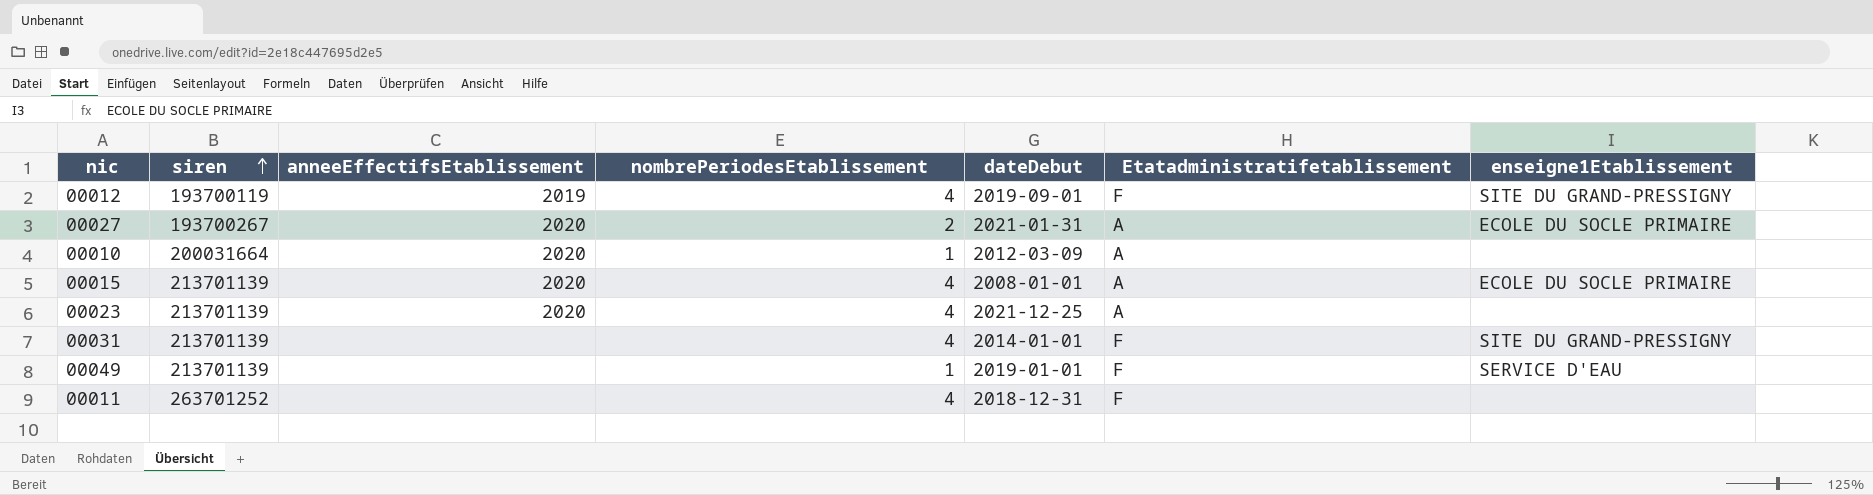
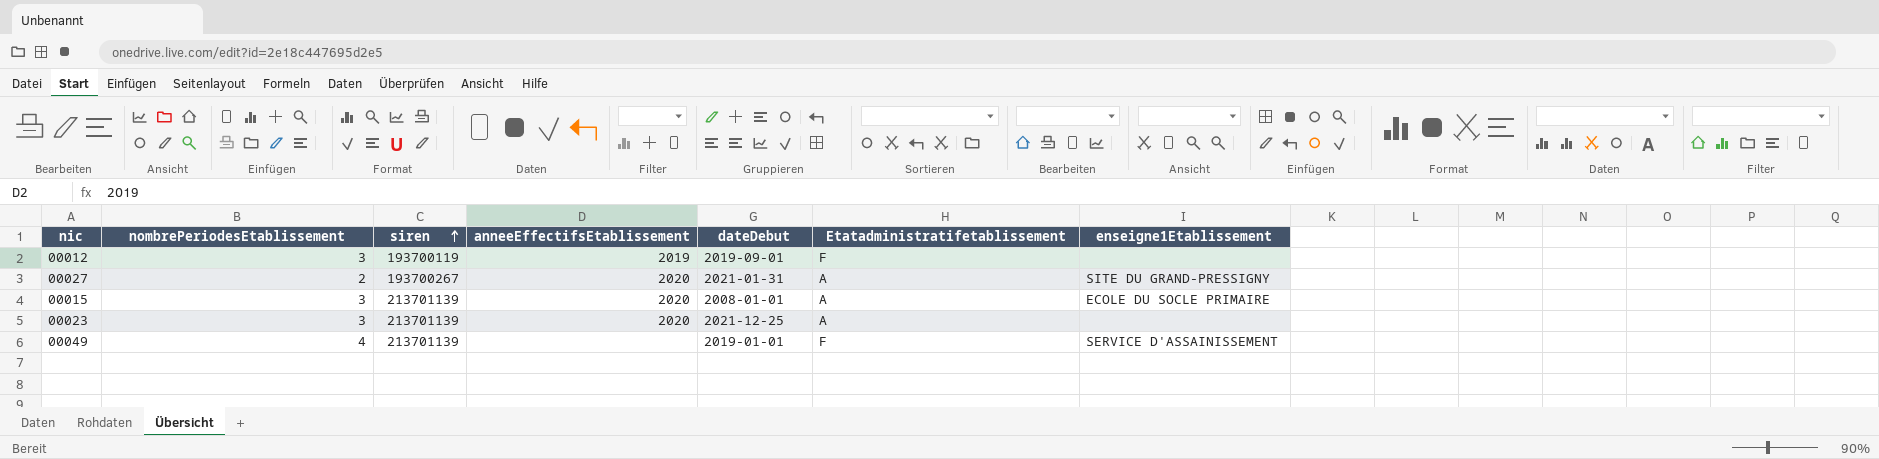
column nombrePeriodesEtablissement | position: 4 -> 2
row 00010: 200031664 | 2020 | 1 | 2012-03-09 | A | none -> none
row 00031: 213701139 | none | 4 | 2014-01-01 | F | SITE DU GRAND-PRESSIGNY -> none
row 00011: 263701252 | none | 4 | 2018-12-31 | F | none -> none
00012 | nombrePeriodesEtablissement: 4 -> 3
00012 | enseigne1Etablissement: SITE DU GRAND-PRESSIGNY -> none
00027 | enseigne1Etablissement: ECOLE DU SOCLE PRIMAIRE -> SITE DU GRAND-PRESSIGNY
00015 | nombrePeriodesEtablissement: 4 -> 3
00023 | nombrePeriodesEtablissement: 4 -> 3
00049 | nombrePeriodesEtablissement: 1 -> 4
00049 | enseigne1Etablissement: SERVICE D'EAU -> SERVICE D'ASSAINISSEMENT

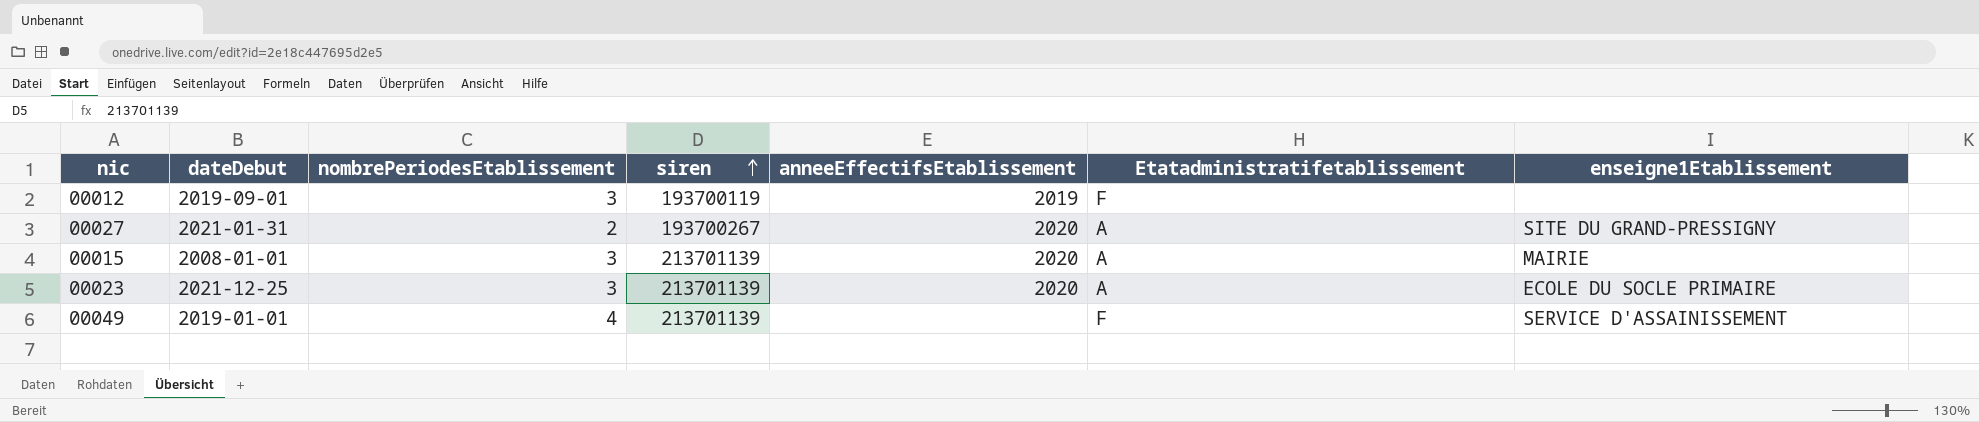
column dateDebut | position: 5 -> 2
00015 | enseigne1Etablissement: ECOLE DU SOCLE PRIMAIRE -> MAIRIE
00023 | enseigne1Etablissement: none -> ECOLE DU SOCLE PRIMAIRE

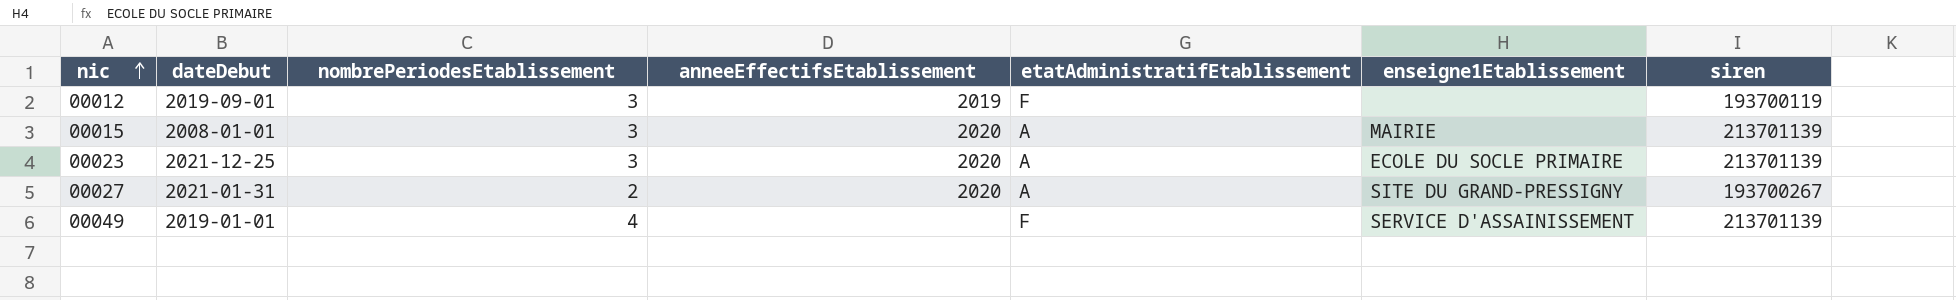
row order: siren ascending -> nic ascending
column name: Etatadministratifetablissement -> etatAdministratifEtablissement
column siren | position: 4 -> 7

